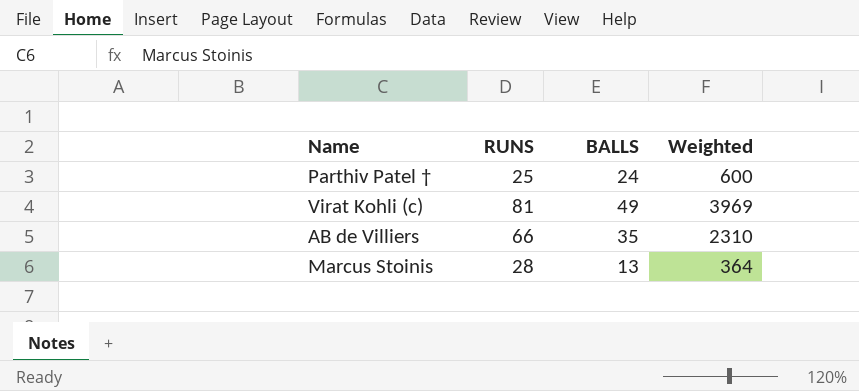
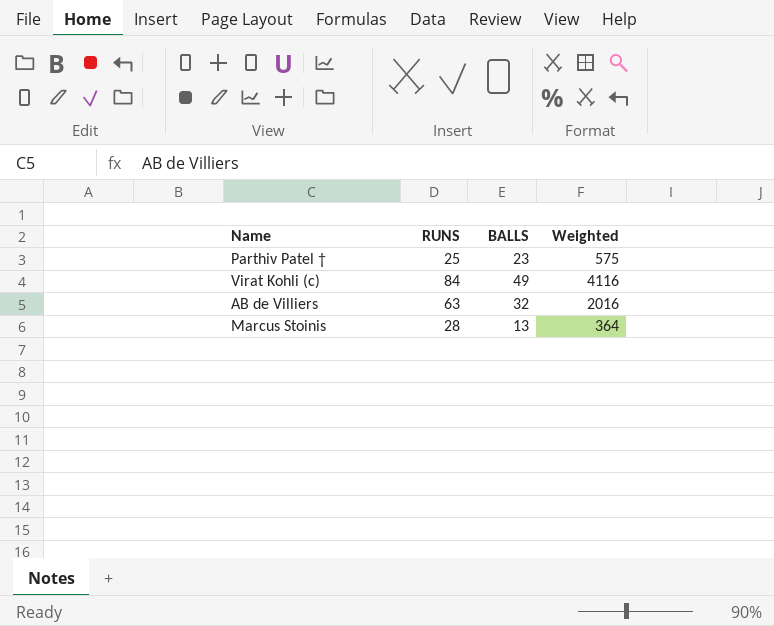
Parthiv Patel † | BALLS: 24 -> 23
Parthiv Patel † | Weighted: 600 -> 575
Virat Kohli (c) | RUNS: 81 -> 84
Virat Kohli (c) | Weighted: 3969 -> 4116
AB de Villiers | RUNS: 66 -> 63
AB de Villiers | BALLS: 35 -> 32
AB de Villiers | Weighted: 2310 -> 2016

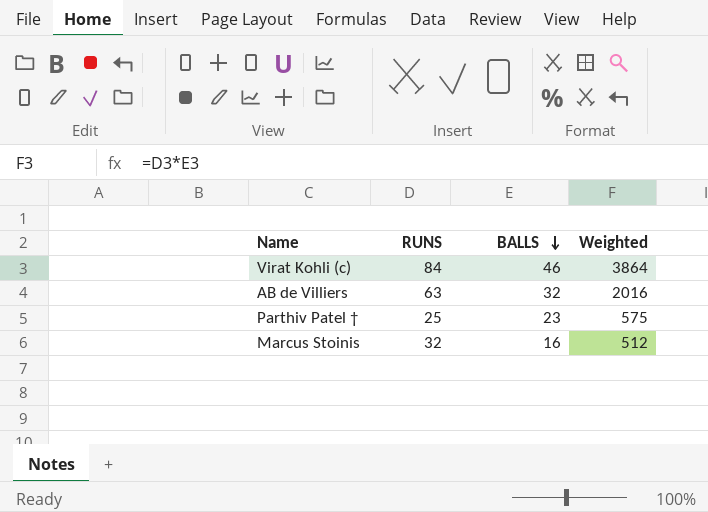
row order: none -> BALLS descending
Virat Kohli (c) | BALLS: 49 -> 46
Virat Kohli (c) | Weighted: 4116 -> 3864
Marcus Stoinis | RUNS: 28 -> 32
Marcus Stoinis | BALLS: 13 -> 16
Marcus Stoinis | Weighted: 364 -> 512

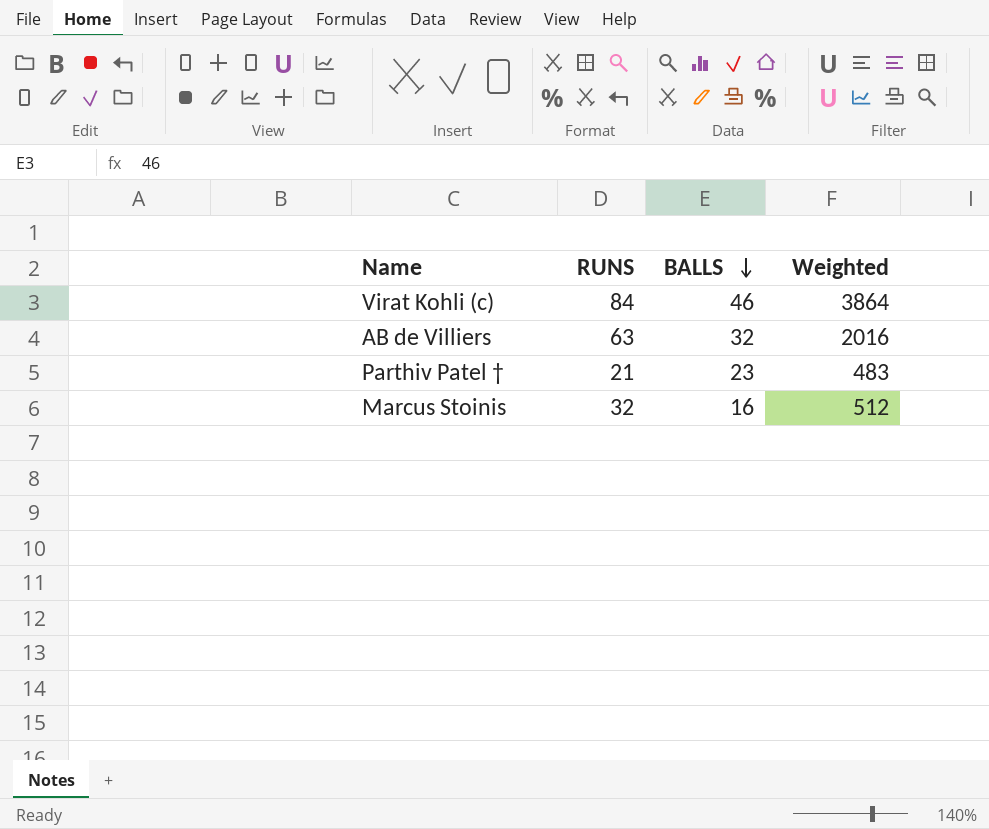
Parthiv Patel † | RUNS: 25 -> 21
Parthiv Patel † | Weighted: 575 -> 483

